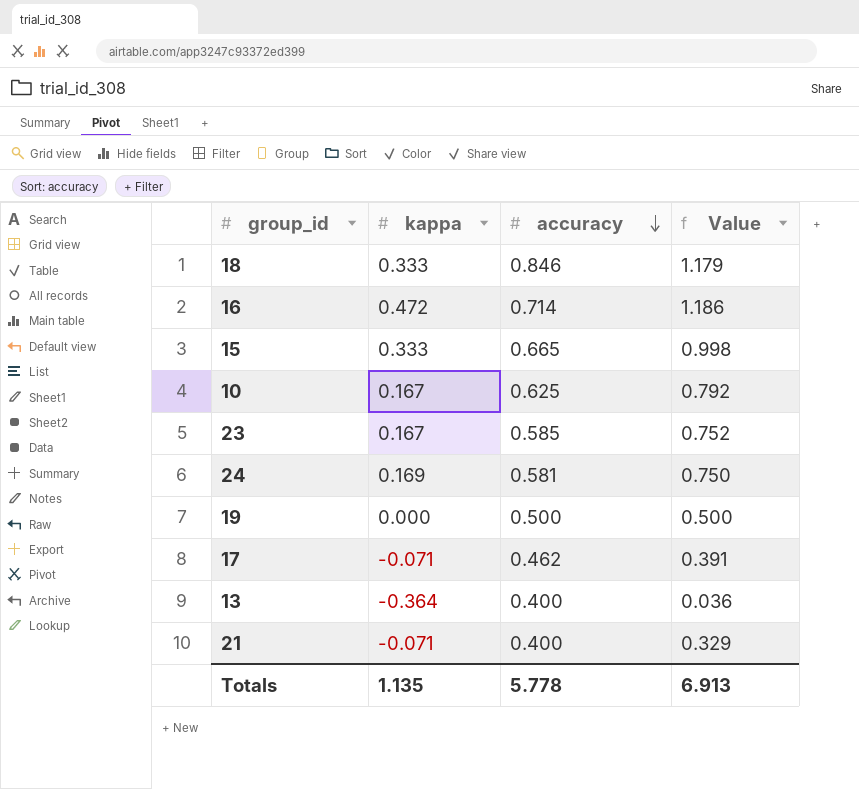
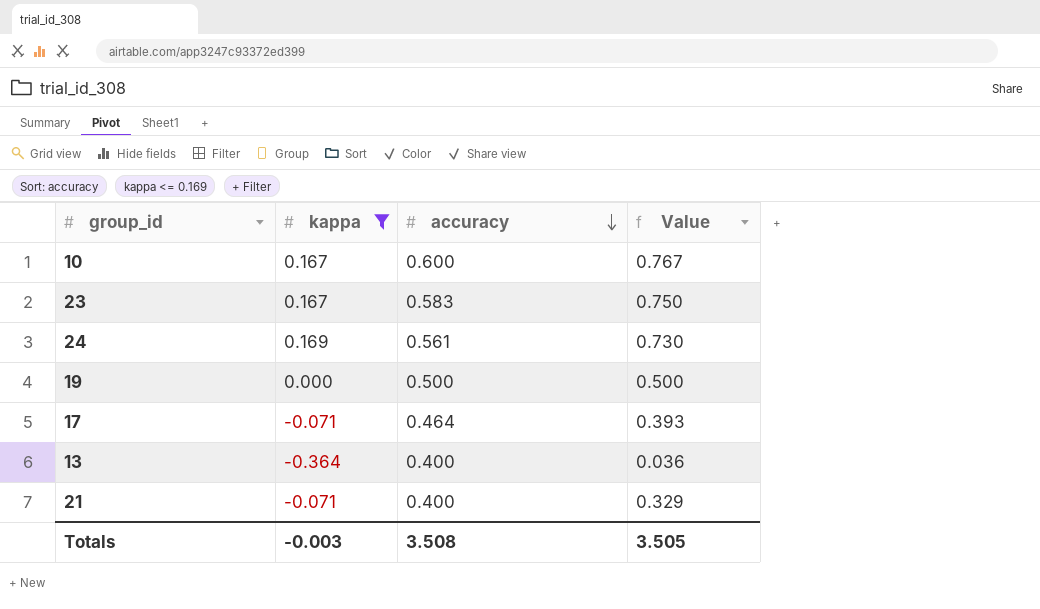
filter: none -> kappa <= 0.169
10 | accuracy: 0.625 -> 0.600
10 | Value: 0.792 -> 0.767
23 | accuracy: 0.585 -> 0.583
23 | Value: 0.752 -> 0.750
24 | accuracy: 0.581 -> 0.561
24 | Value: 0.750 -> 0.730
17 | accuracy: 0.462 -> 0.464
17 | Value: 0.391 -> 0.393
Totals | kappa: 1.135 -> -0.003
Totals | accuracy: 5.778 -> 3.508
Totals | Value: 6.913 -> 3.505

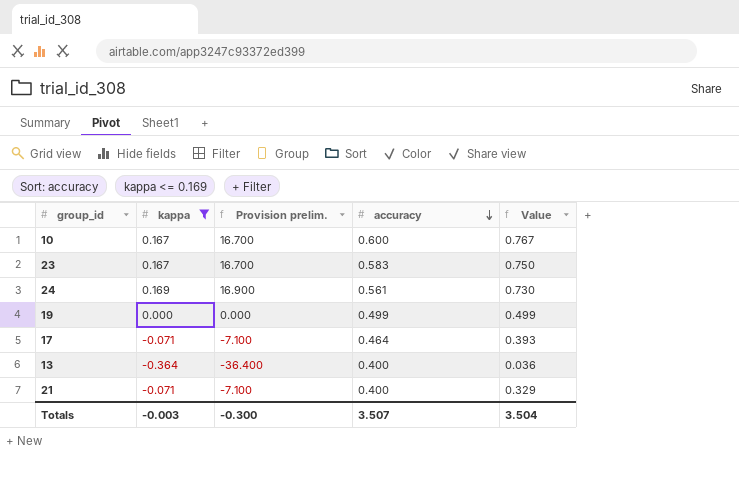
column Provision prelim. | formula: none -> [kappa] * 100
19 | accuracy: 0.500 -> 0.499
19 | Value: 0.500 -> 0.499
Totals | accuracy: 3.508 -> 3.507
Totals | Value: 3.505 -> 3.504

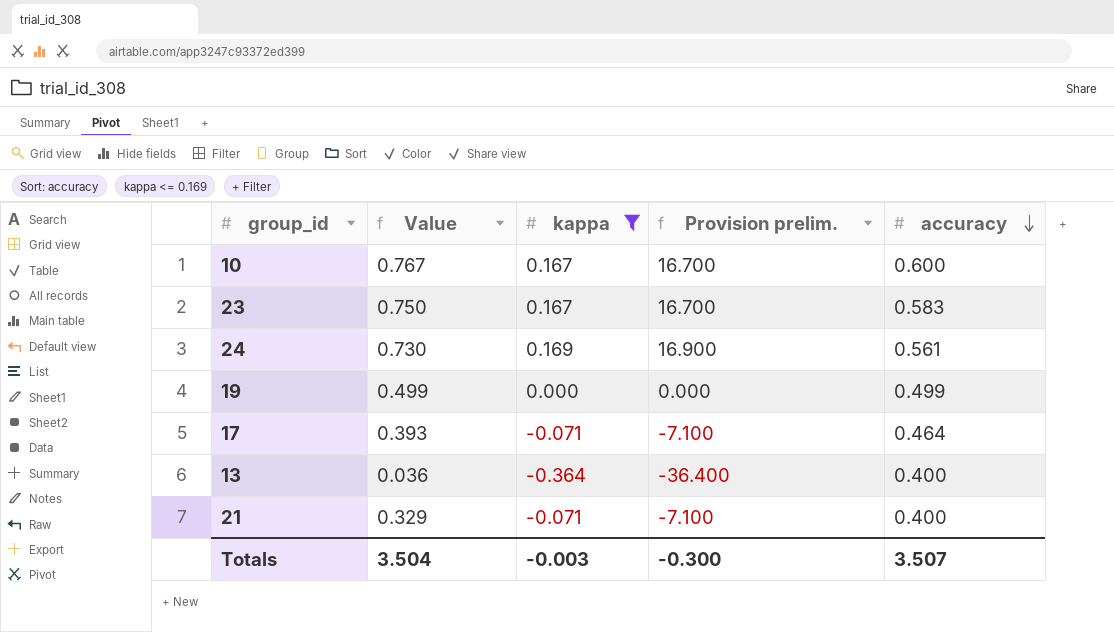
column Value | position: 5 -> 2

